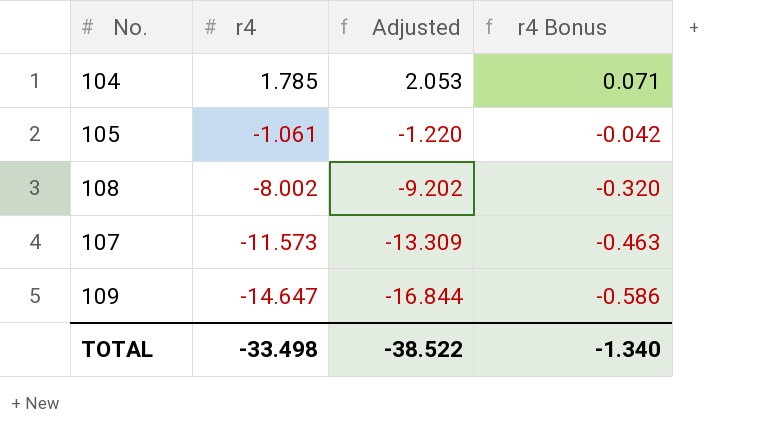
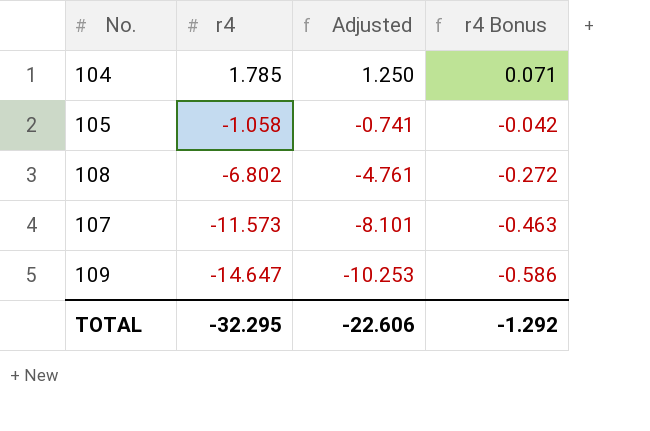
column Adjusted | formula: [r4] * 1.15 -> [r4] * 0.7
105 | r4: -1.061 -> -1.058
108 | r4: -8.002 -> -6.802
108 | r4 Bonus: -0.320 -> -0.272
TOTAL | r4: -33.498 -> -32.295
TOTAL | Adjusted: -38.522 -> -22.606
TOTAL | r4 Bonus: -1.340 -> -1.292

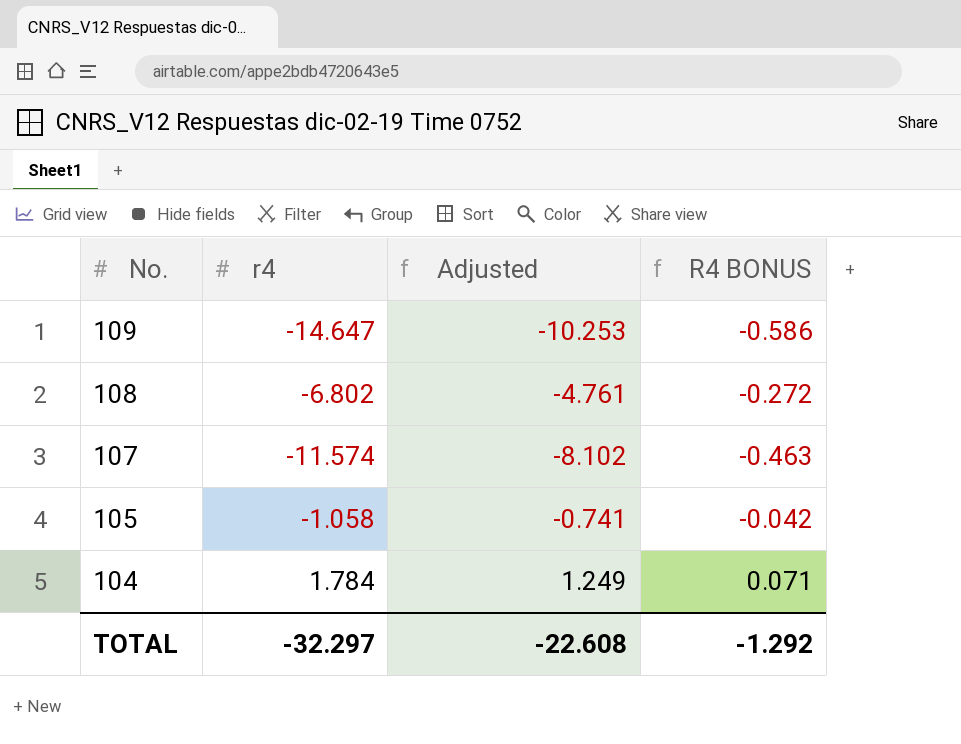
row order: r4 descending -> No. descending
column name: r4 Bonus -> R4 BONUS
107 | r4: -11.573 -> -11.574
107 | Adjusted: -8.101 -> -8.102
104 | r4: 1.785 -> 1.784
104 | Adjusted: 1.250 -> 1.249
TOTAL | r4: -32.295 -> -32.297
TOTAL | Adjusted: -22.606 -> -22.608

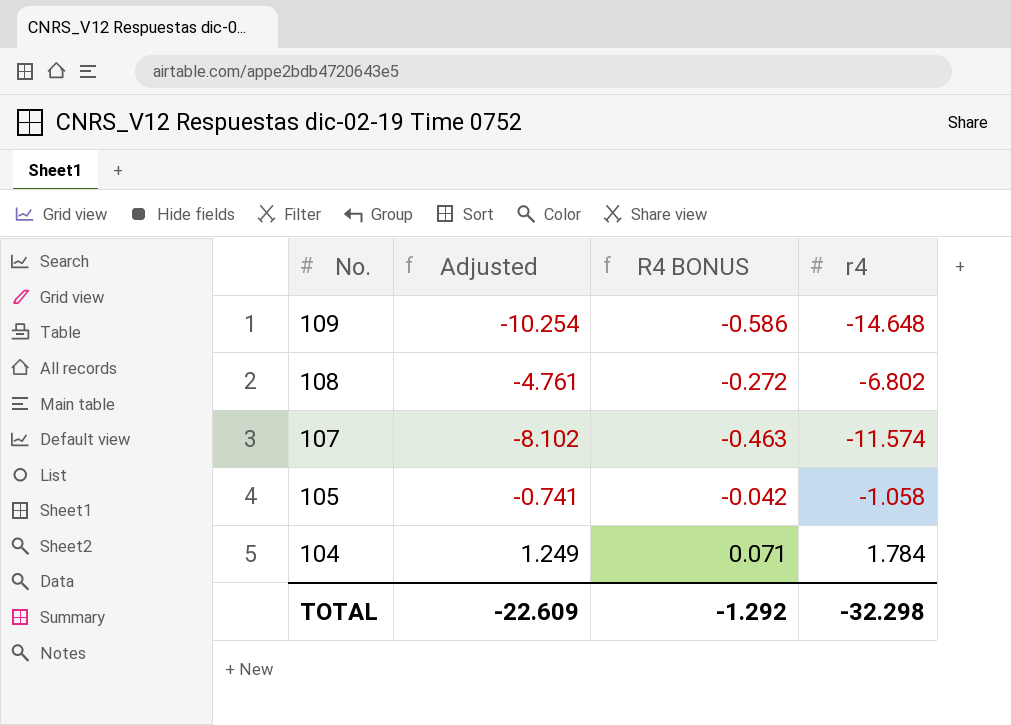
column r4 | position: 2 -> 4
109 | Adjusted: -10.253 -> -10.254
109 | r4: -14.647 -> -14.648
TOTAL | Adjusted: -22.608 -> -22.609
TOTAL | r4: -32.297 -> -32.298

